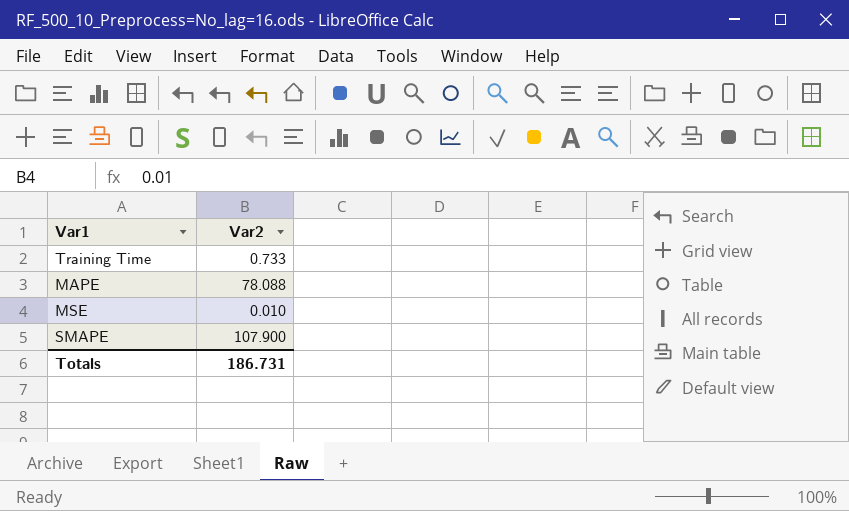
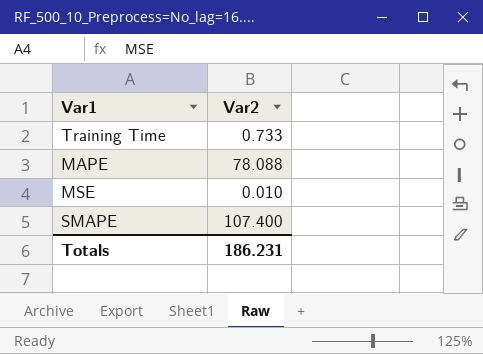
SMAPE | Var2: 107.900 -> 107.400
Totals | Var2: 186.731 -> 186.231

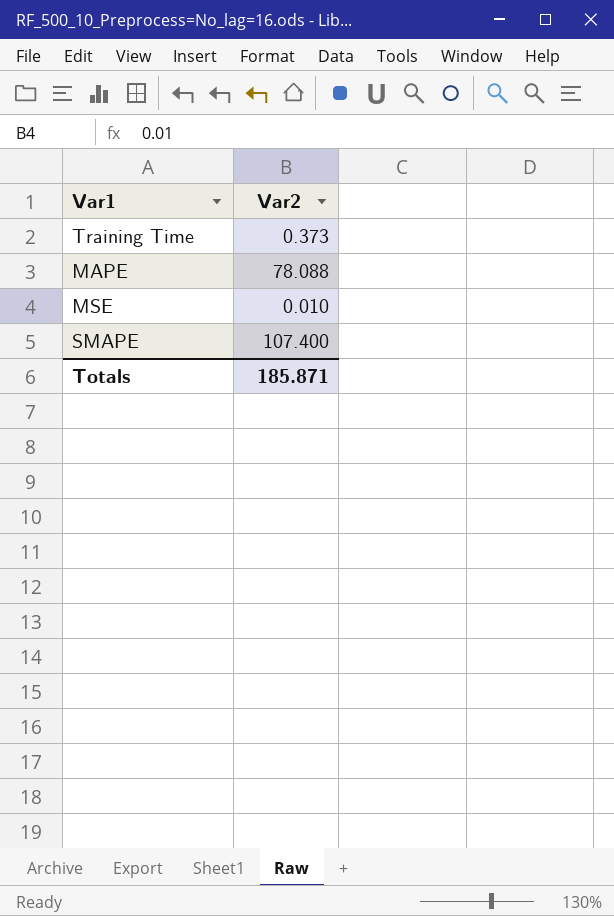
Training Time | Var2: 0.733 -> 0.373
Totals | Var2: 186.231 -> 185.871

